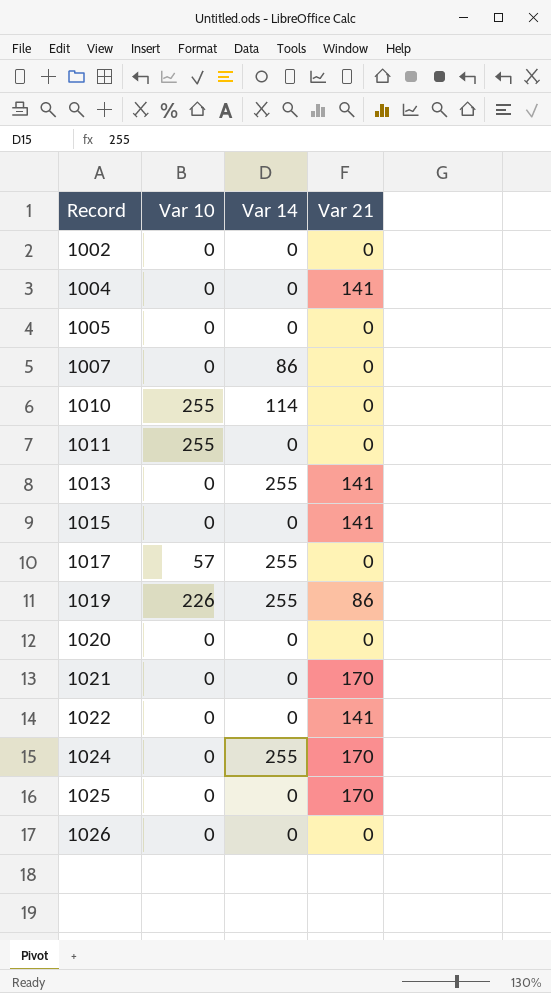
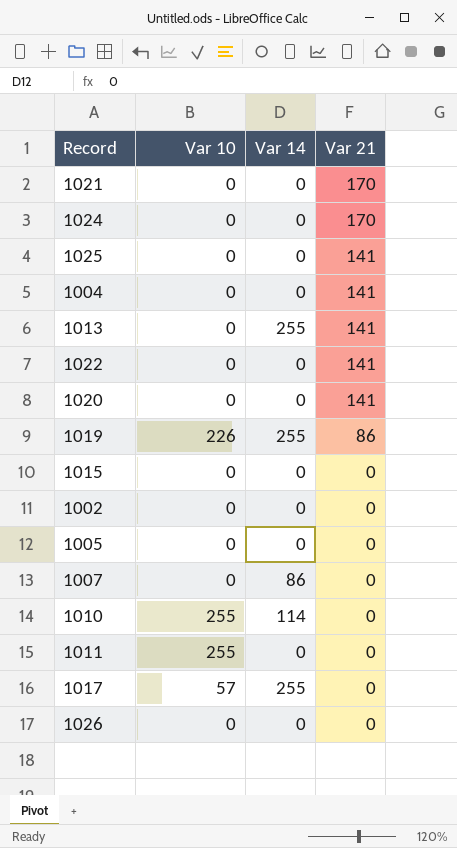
row order: Record ascending -> Var 21 descending
1024 | Var 14: 255 -> 0
1025 | Var 21: 170 -> 141
1020 | Var 21: 0 -> 141
1015 | Var 21: 141 -> 0

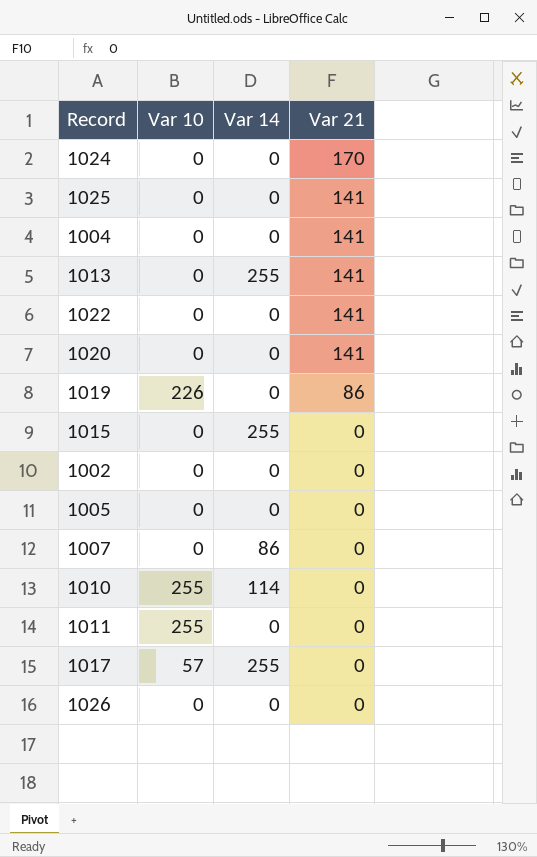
row 1021: 0 | 0 | 170 -> none
1019 | Var 14: 255 -> 0
1015 | Var 14: 0 -> 255

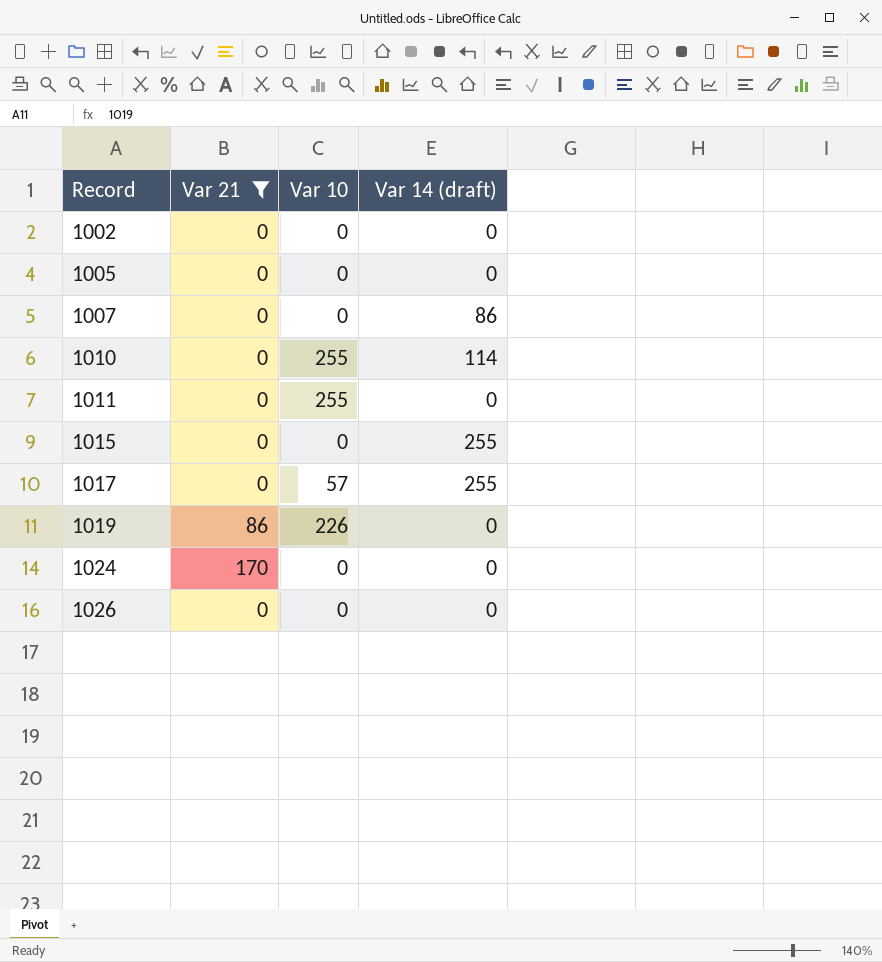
filter: none -> Var 21 != 141
row order: Var 21 descending -> Record ascending
column Var 21 | position: 4 -> 2
column name: Var 14 -> Var 14 (draft)

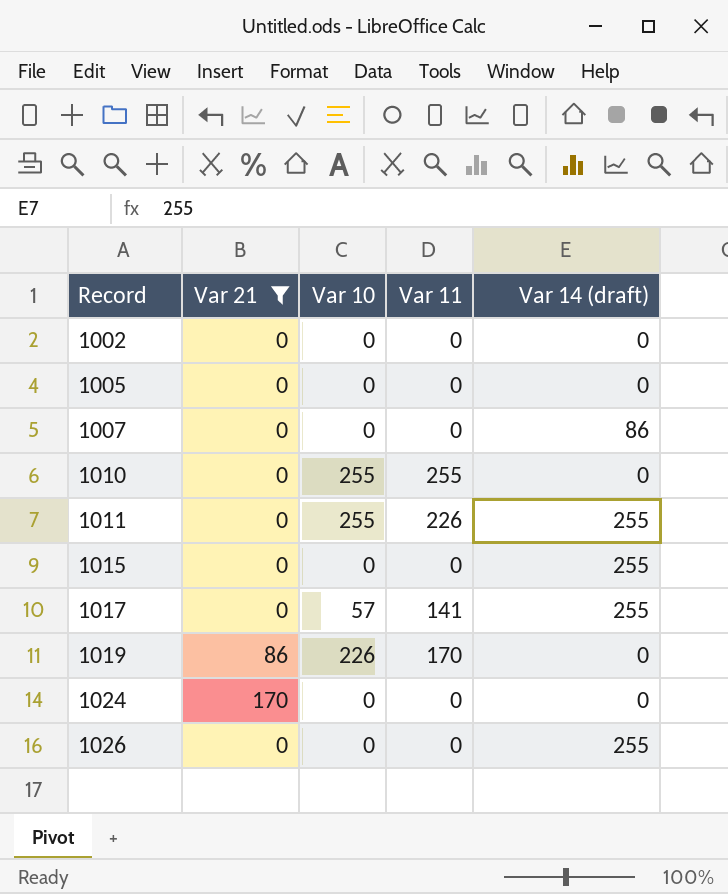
column Var 11 | position: none -> 4
1010 | Var 14 (draft): 114 -> 0
1011 | Var 14 (draft): 0 -> 255
1026 | Var 14 (draft): 0 -> 255

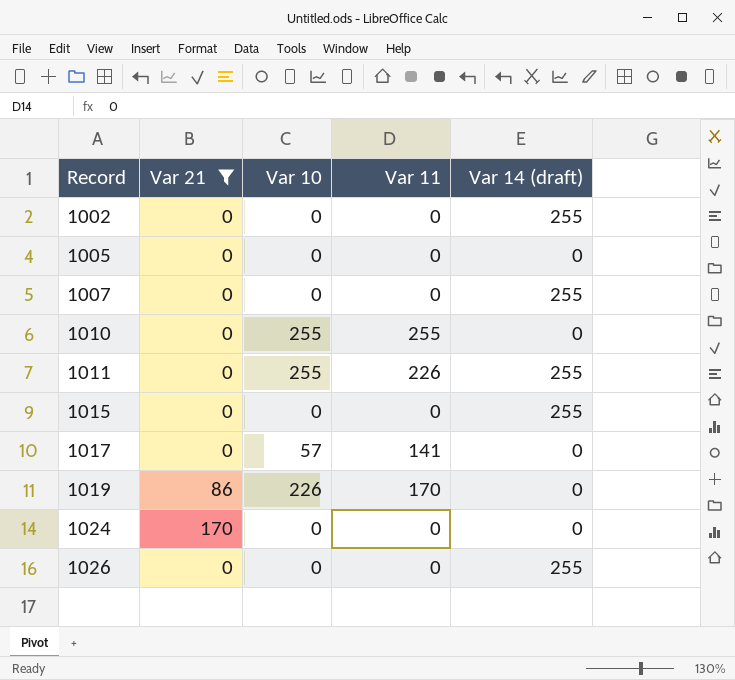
1002 | Var 14 (draft): 0 -> 255
1007 | Var 14 (draft): 86 -> 255
1017 | Var 14 (draft): 255 -> 0

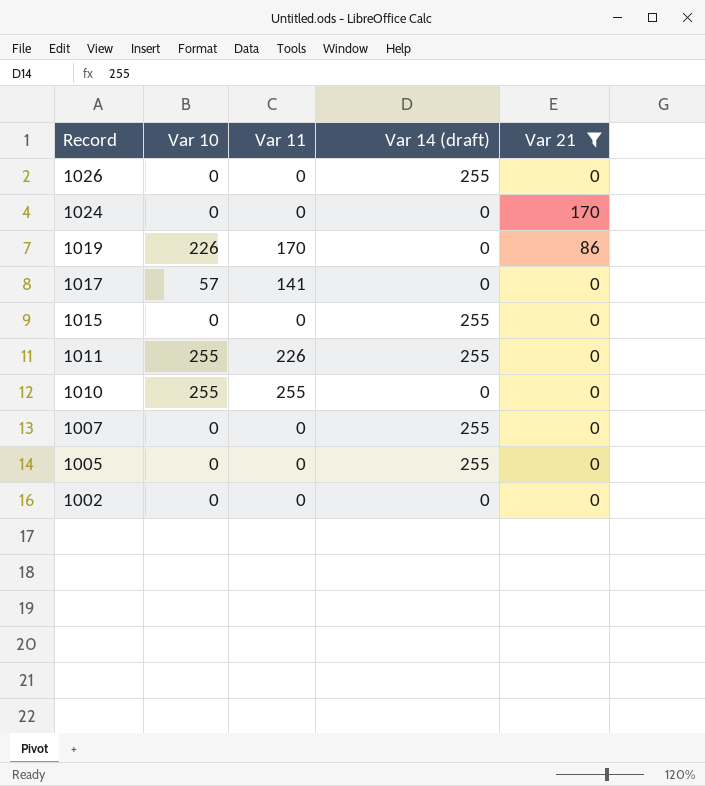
row order: Record ascending -> Record descending
column Var 21 | position: 2 -> 5
1005 | Var 14 (draft): 0 -> 255
1002 | Var 14 (draft): 255 -> 0

